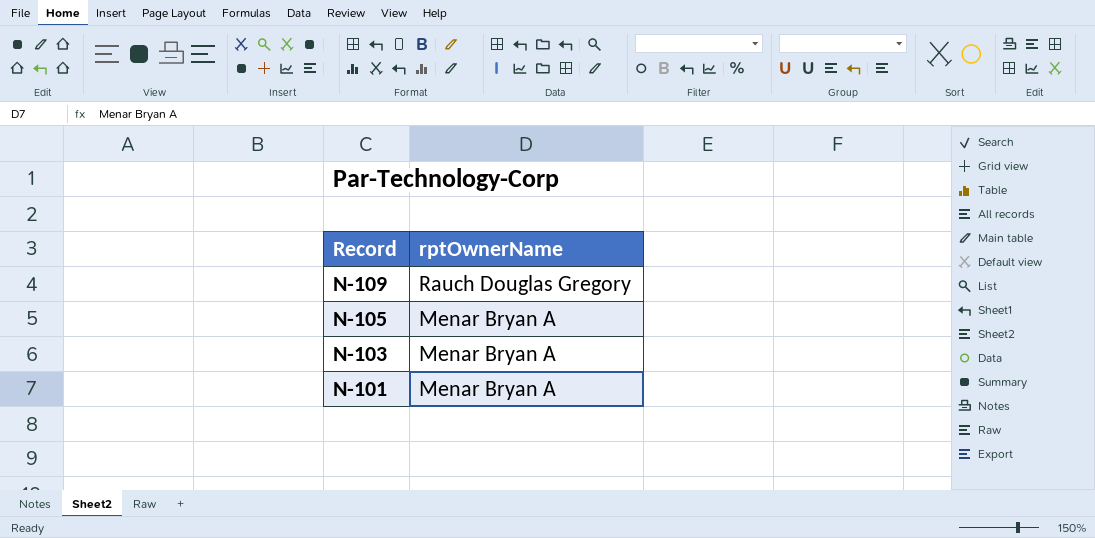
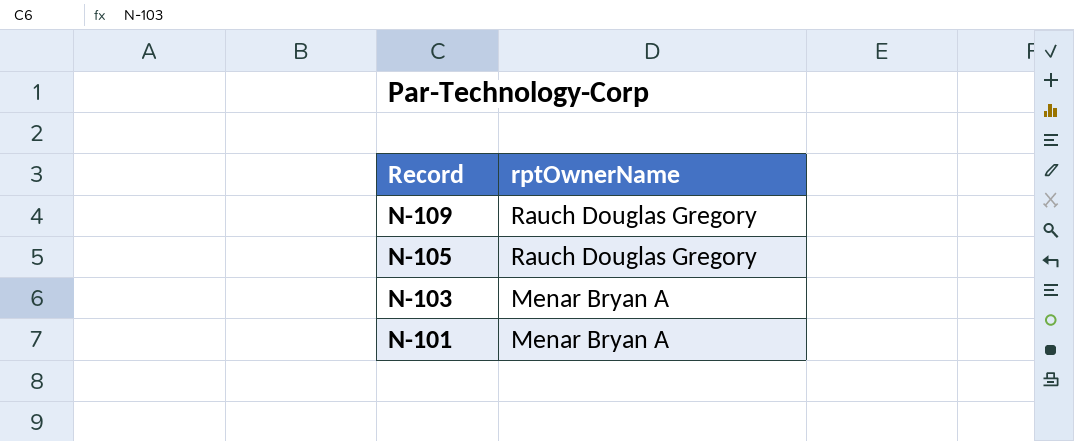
N-105 | rptOwnerName: Menar Bryan A -> Rauch Douglas Gregory

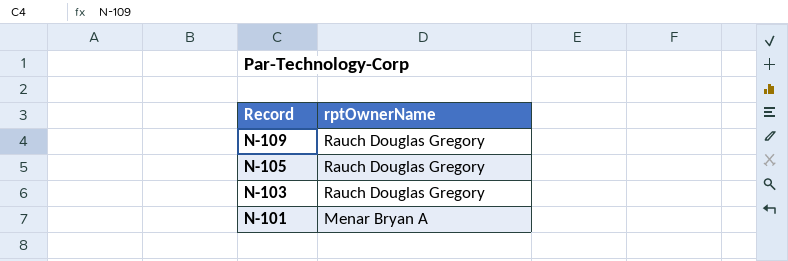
N-103 | rptOwnerName: Menar Bryan A -> Rauch Douglas Gregory

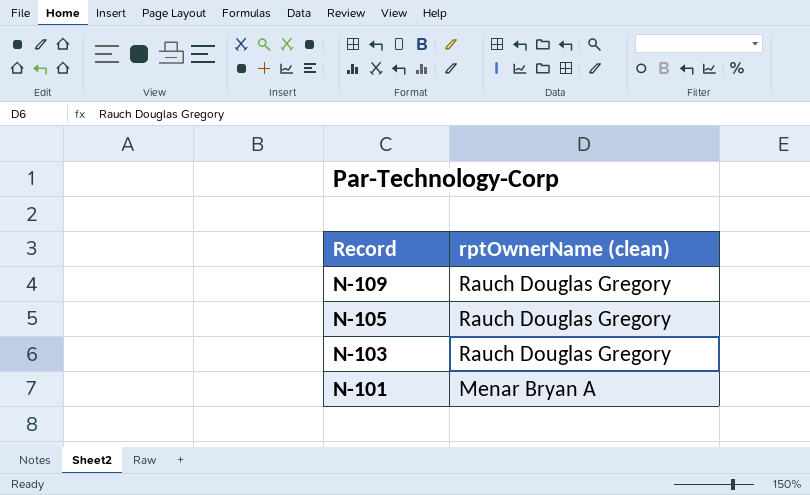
column name: rptOwnerName -> rptOwnerName (clean)

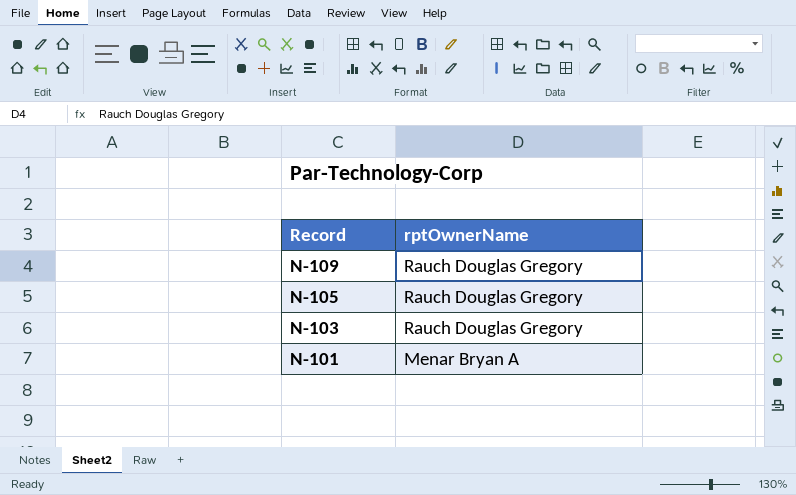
column name: rptOwnerName (clean) -> rptOwnerName

